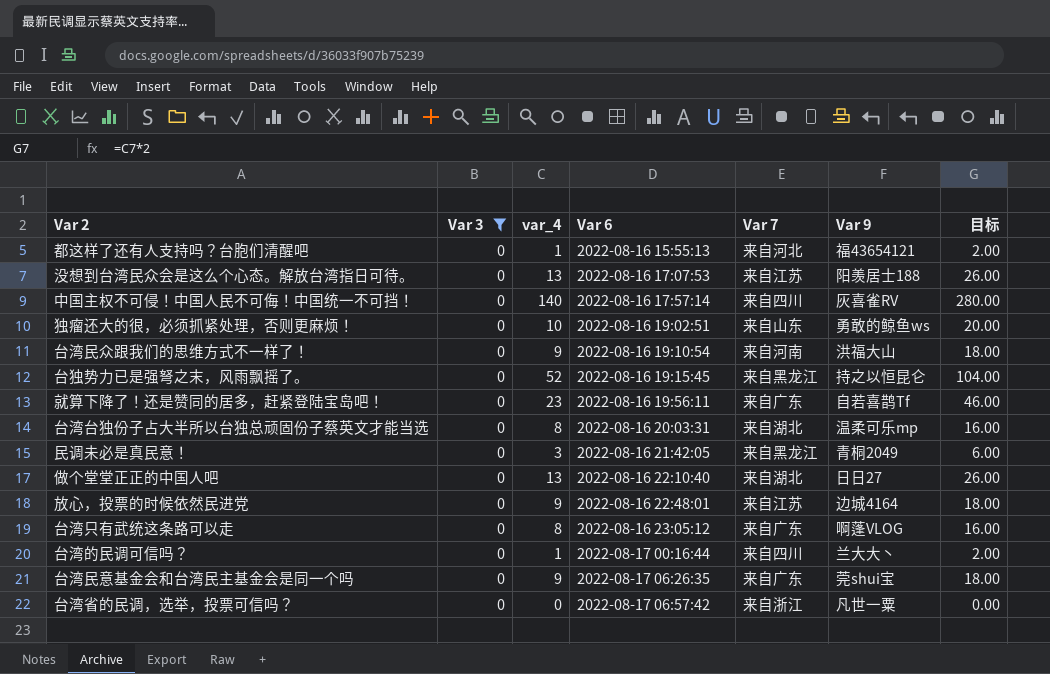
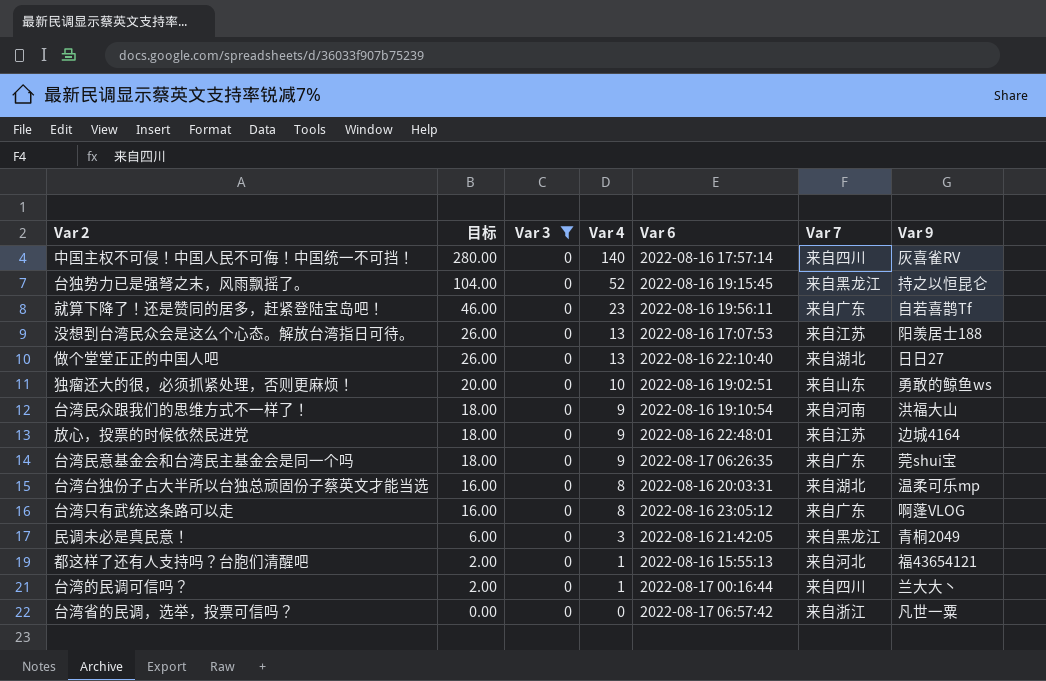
row order: Var 6 ascending -> 目标 descending
column 目标 | position: 7 -> 2
column name: var_4 -> Var 4

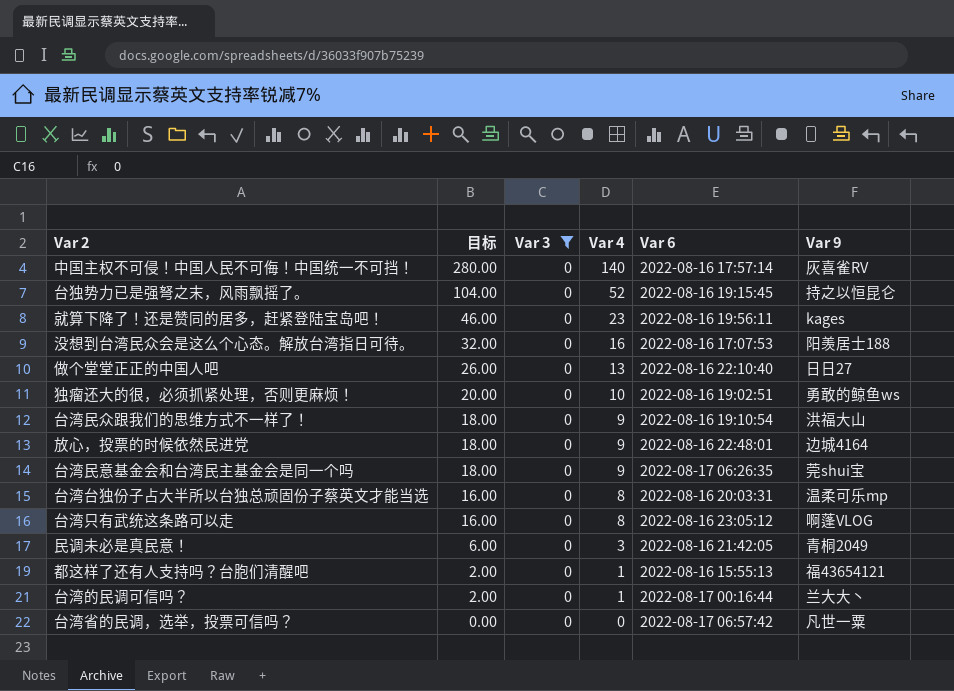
column Var 7 | position: 6 -> none
就算下降了！还是赞同的居多，赶紧登陆宝岛吧！ | Var 9: 自若喜鹊Tf -> kages
没想到台湾民众会是这么个心态。解放台湾指日可待。 | 目标: 26.00 -> 32.00
没想到台湾民众会是这么个心态。解放台湾指日可待。 | Var 4: 13 -> 16

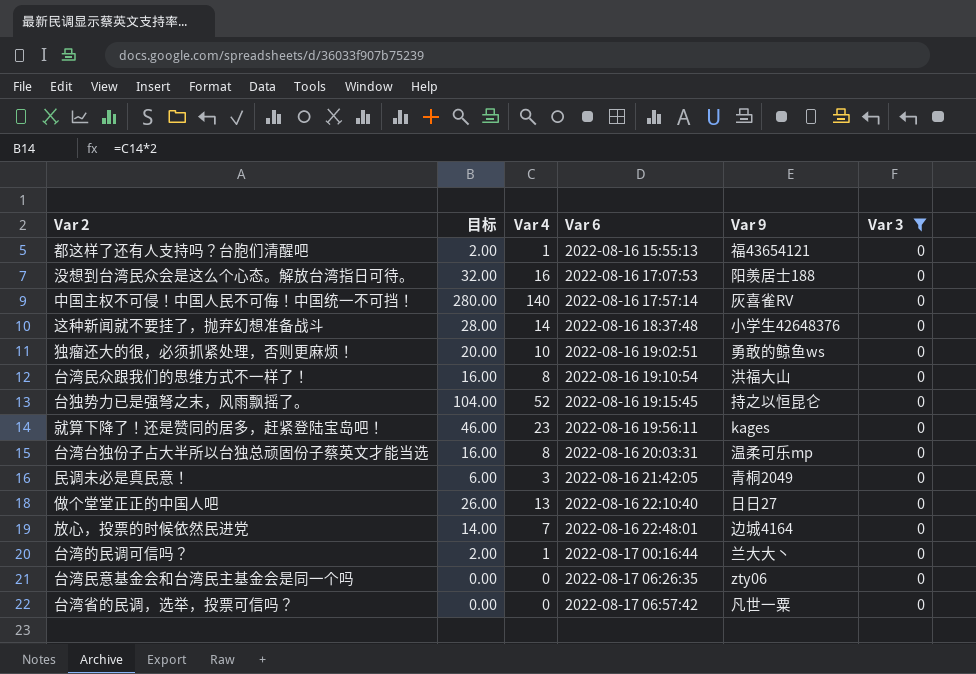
row order: 目标 descending -> Var 6 ascending
column Var 3 | position: 3 -> 6
row 台湾只有武统这条路可以走: 16.00 | 0 | 8 | 2022-08-16 23:05:12 | 啊蓬VLOG -> none
row 这种新闻就不要挂了，抛弃幻想准备战斗: none -> 28.00 | 14 | 2022-08-16 18:37:48 | 小学生42648376 | 0
台湾民众跟我们的思维方式不一样了！ | 目标: 18.00 -> 16.00
台湾民众跟我们的思维方式不一样了！ | Var 4: 9 -> 8
放心，投票的时候依然民进党 | 目标: 18.00 -> 14.00
放心，投票的时候依然民进党 | Var 4: 9 -> 7
台湾民意基金会和台湾民主基金会是同一个吗 | 目标: 18.00 -> 0.00
台湾民意基金会和台湾民主基金会是同一个吗 | Var 4: 9 -> 0
台湾民意基金会和台湾民主基金会是同一个吗 | Var 9: 莞shui宝 -> zty06

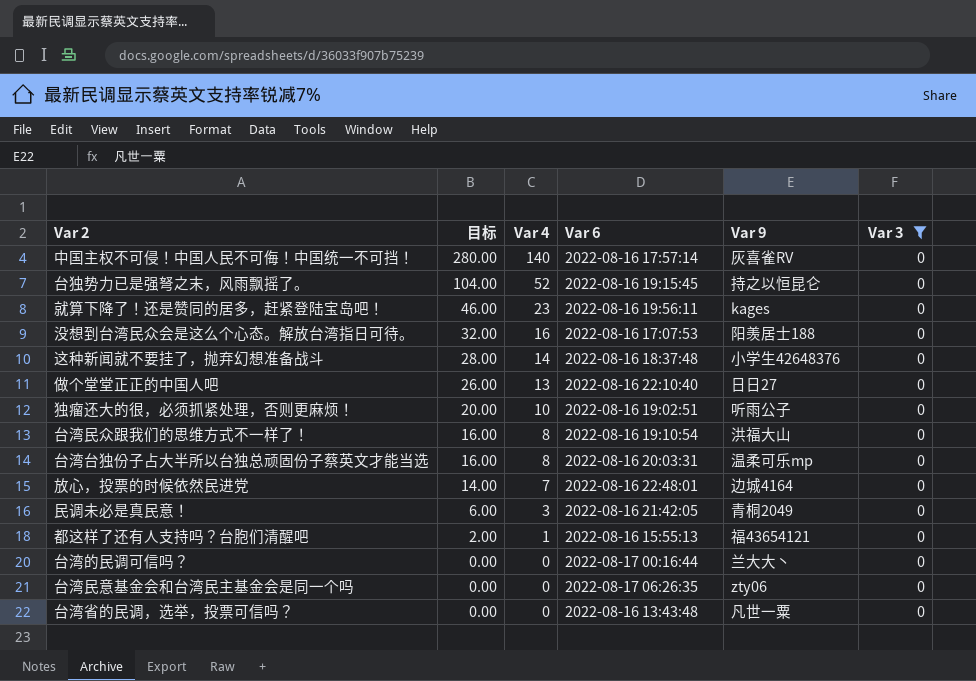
row order: Var 6 ascending -> 目标 descending
独瘤还大的很，必须抓紧处理，否则更麻烦！ | Var 9: 勇敢的鲸鱼ws -> 听雨公子
台湾的民调可信吗？ | 目标: 2.00 -> 0.00
台湾的民调可信吗？ | Var 4: 1 -> 0
台湾省的民调，选举，投票可信吗？ | Var 6: 2022-08-17 06:57:42 -> 2022-08-16 13:43:48

